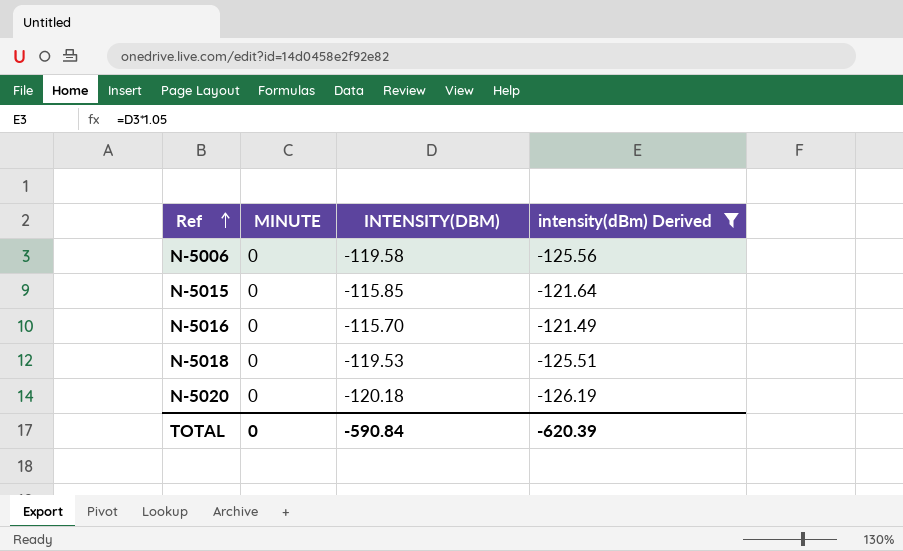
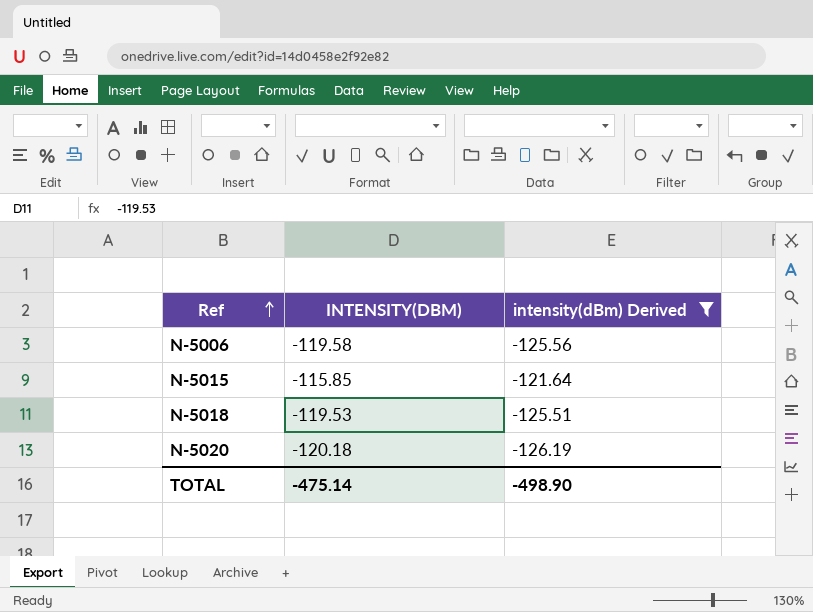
column MINUTE | position: 2 -> none
row N-5016: 0 | -115.70 | -121.49 -> none
TOTAL | INTENSITY(DBM): -590.84 -> -475.14
TOTAL | intensity(dBm) Derived: -620.39 -> -498.90

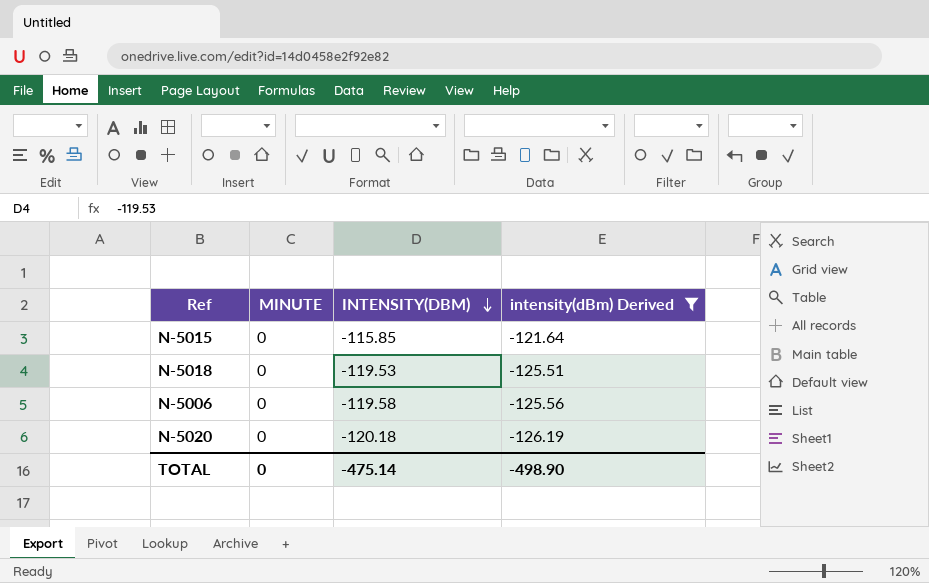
row order: Ref ascending -> INTENSITY(DBM) descending
column MINUTE | position: none -> 2

